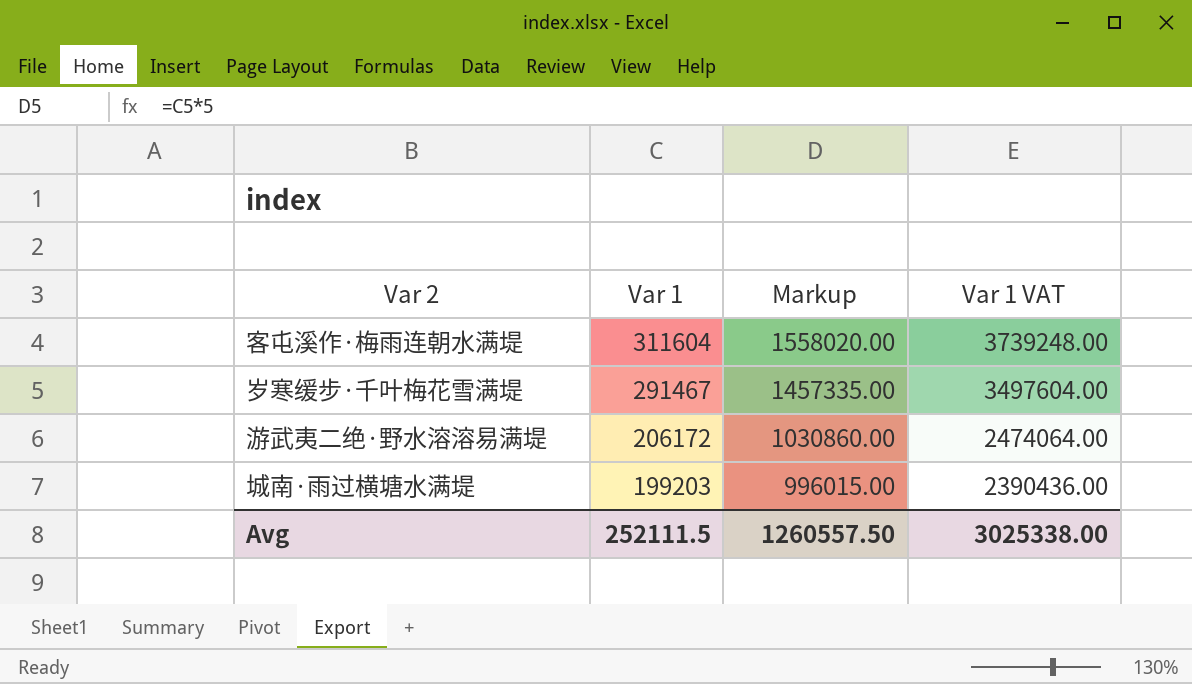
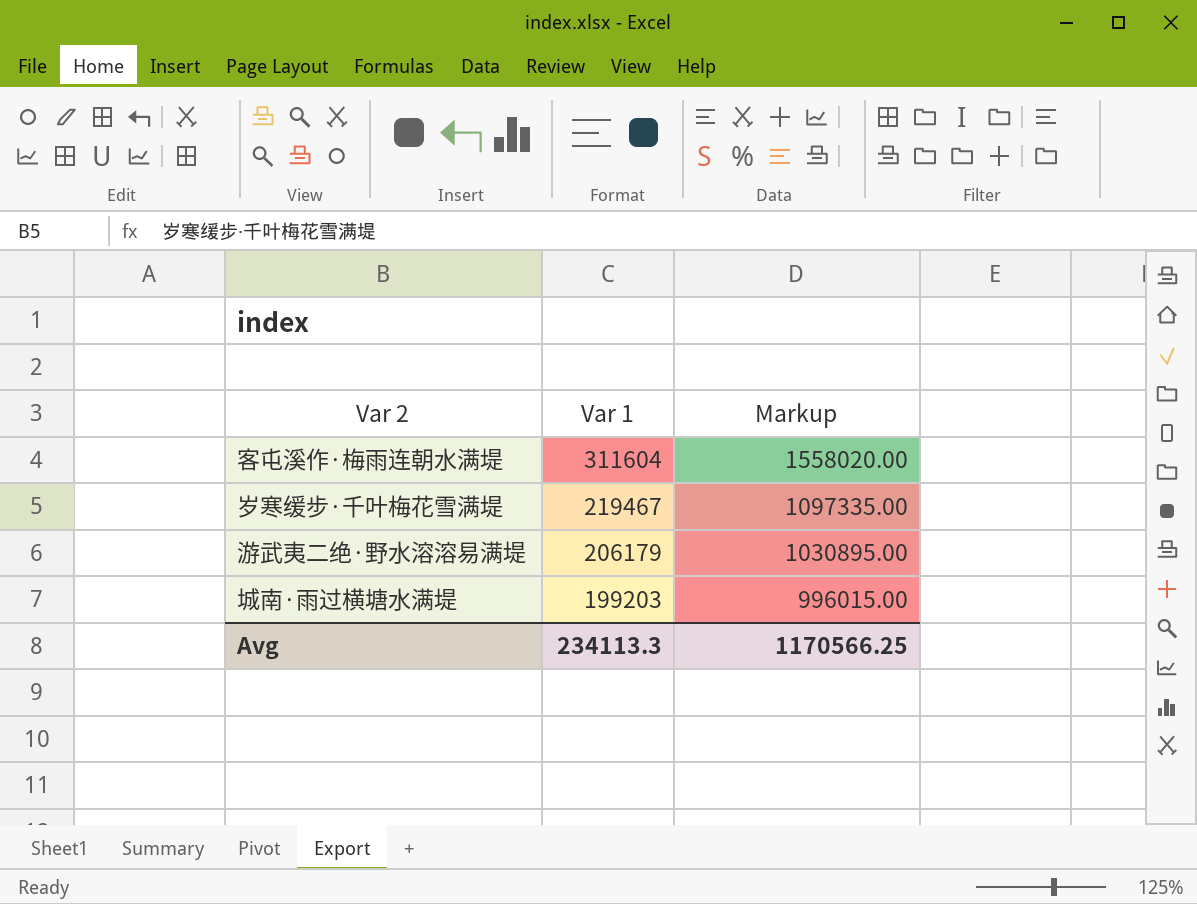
column Var 1 VAT | formula: [Var 1] * 12 -> none
岁寒缓步·千叶梅花雪满堤 | Var 1: 291467 -> 219467
岁寒缓步·千叶梅花雪满堤 | Markup: 1457335.00 -> 1097335.00
游武夷二绝·野水溶溶易满堤 | Var 1: 206172 -> 206179
游武夷二绝·野水溶溶易满堤 | Markup: 1030860.00 -> 1030895.00
Avg | Var 1: 252111.5 -> 234113.3
Avg | Markup: 1260557.50 -> 1170566.25

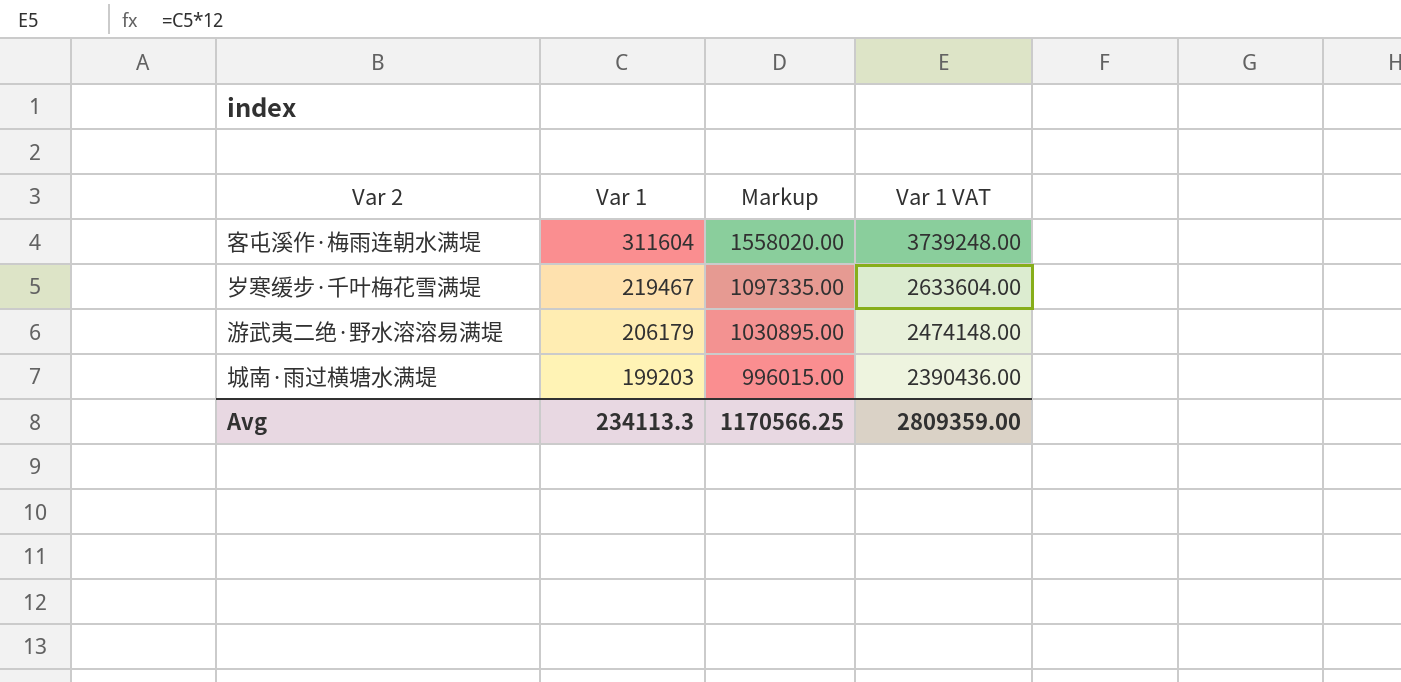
column Var 1 VAT | formula: none -> [Var 1] * 12

